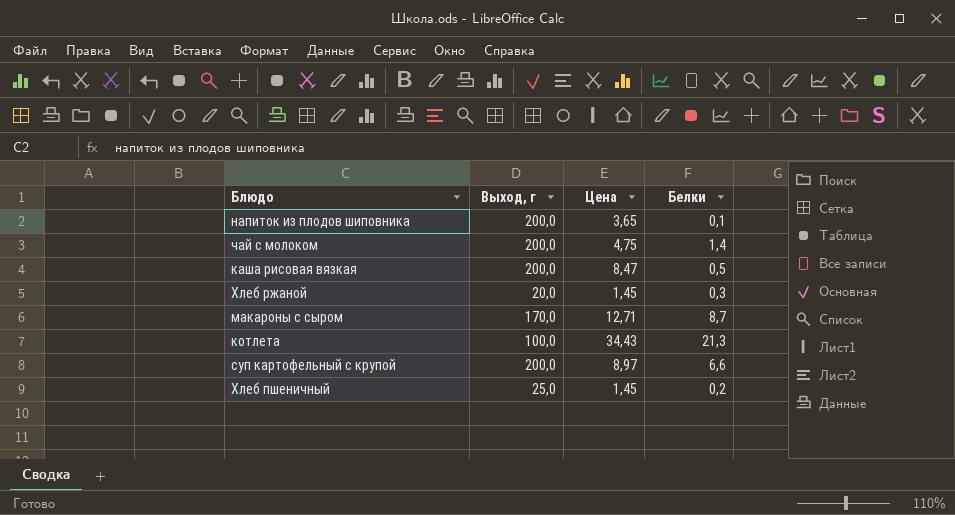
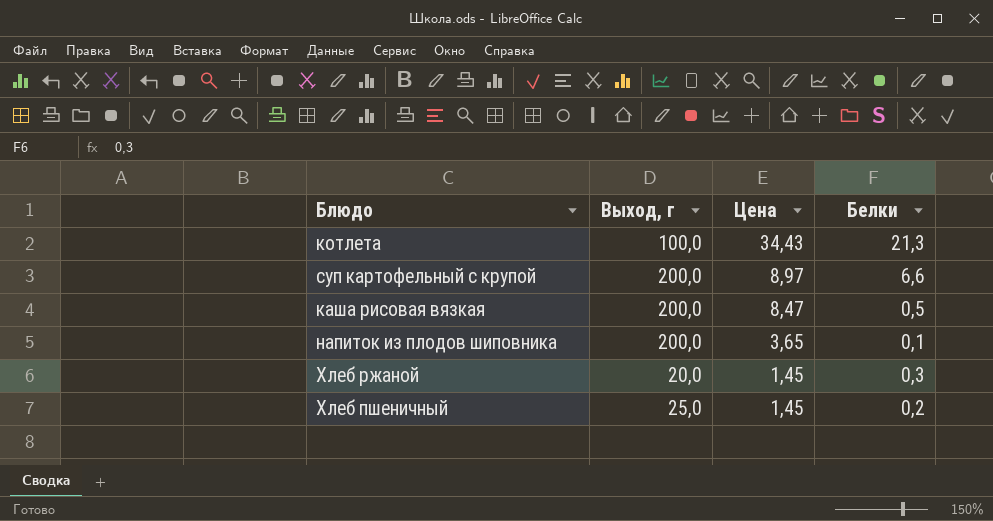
row order: none -> Цена descending
row чай с молоком: 200,0 | 4,75 | 1,4 -> none
row макароны с сыром: 170,0 | 12,71 | 8,7 -> none

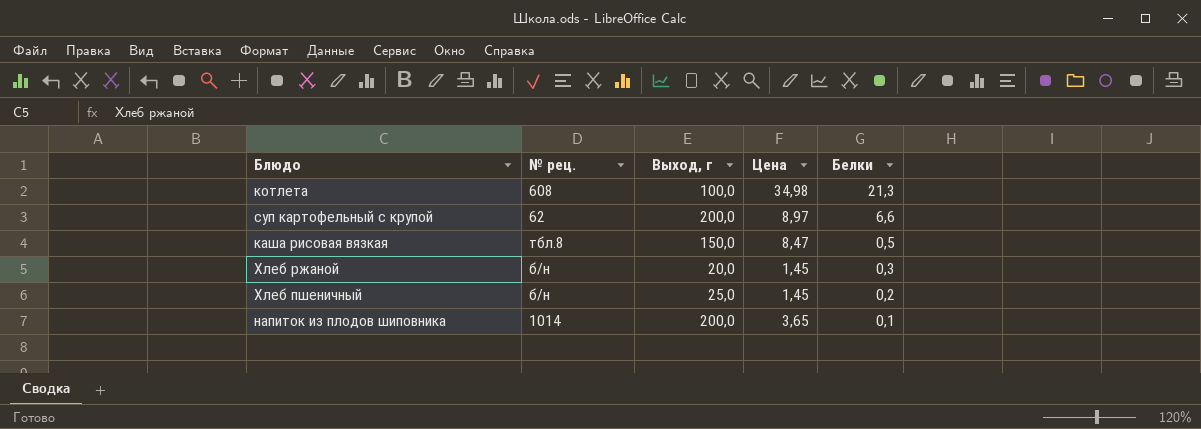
row order: Цена descending -> Белки descending
column № рец. | position: none -> 2
котлета | Цена: 34,43 -> 34,98
каша рисовая вязкая | Выход, г: 200,0 -> 150,0

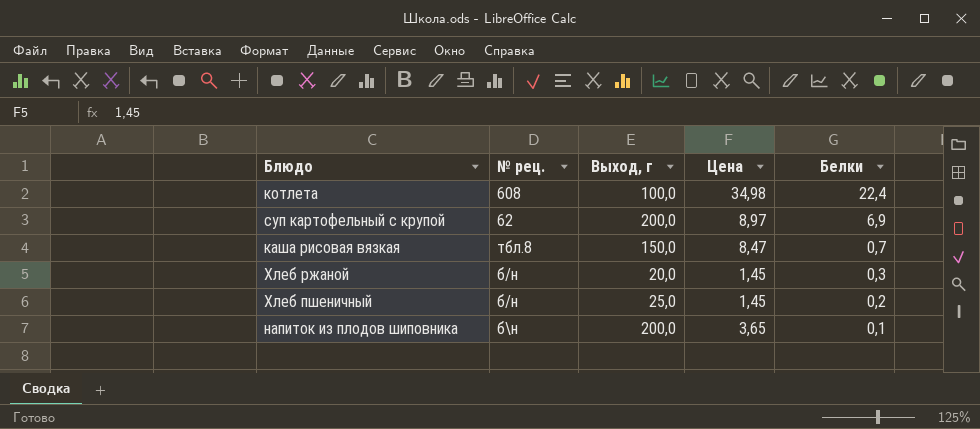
котлета | Белки: 21,3 -> 22,4
суп картофельный с крупой | Белки: 6,6 -> 6,9
каша рисовая вязкая | Белки: 0,5 -> 0,7
напиток из плодов шиповника | № рец.: 1014 -> б\н

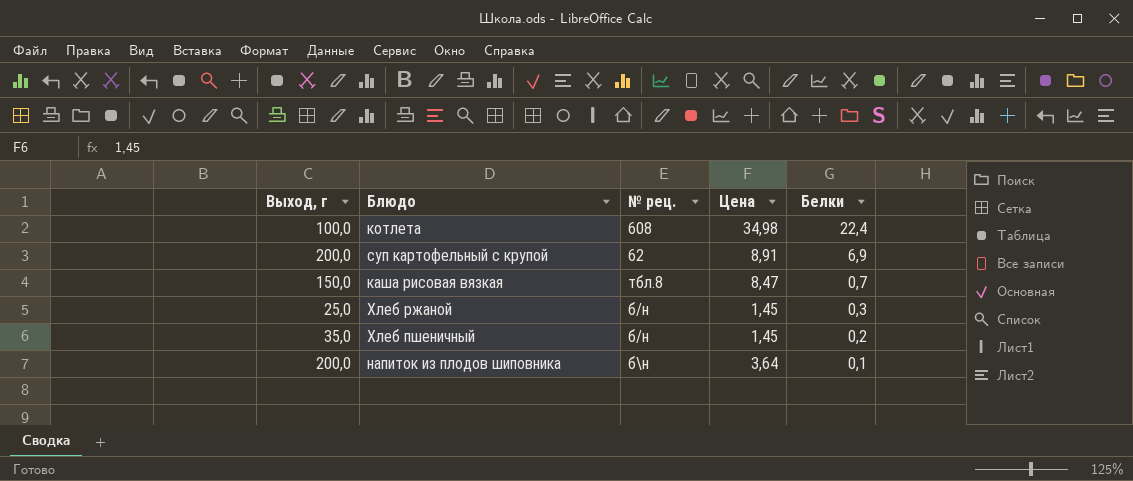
column Выход, г | position: 3 -> 1
суп картофельный с крупой | Цена: 8,97 -> 8,91
Хлеб ржаной | Выход, г: 20,0 -> 25,0
Хлеб пшеничный | Выход, г: 25,0 -> 35,0
напиток из плодов шиповника | Цена: 3,65 -> 3,64

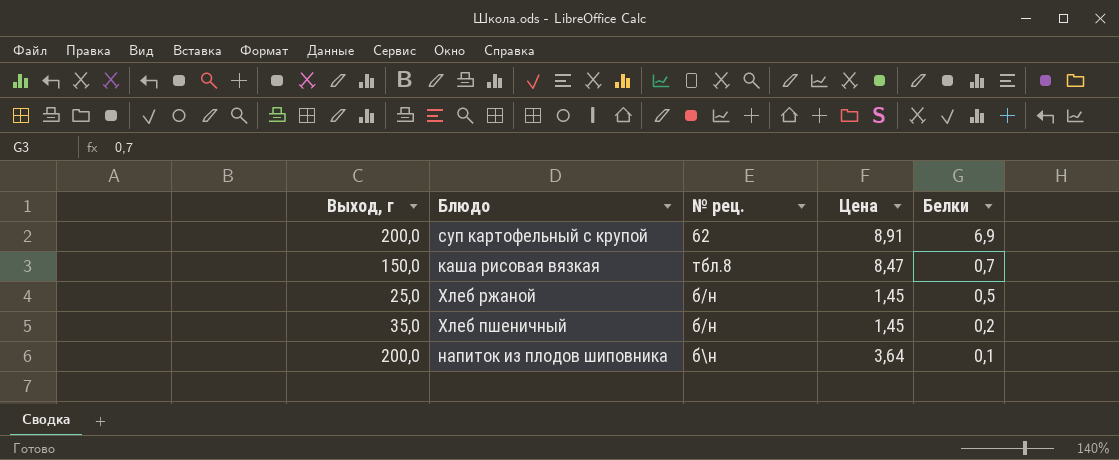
row котлета: 100,0 | 608 | 34,98 | 22,4 -> none
Хлеб ржаной | Белки: 0,3 -> 0,5

